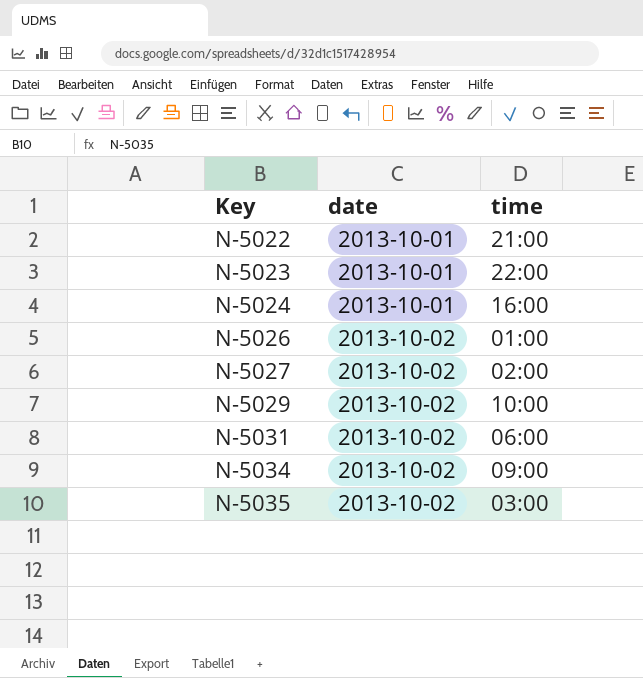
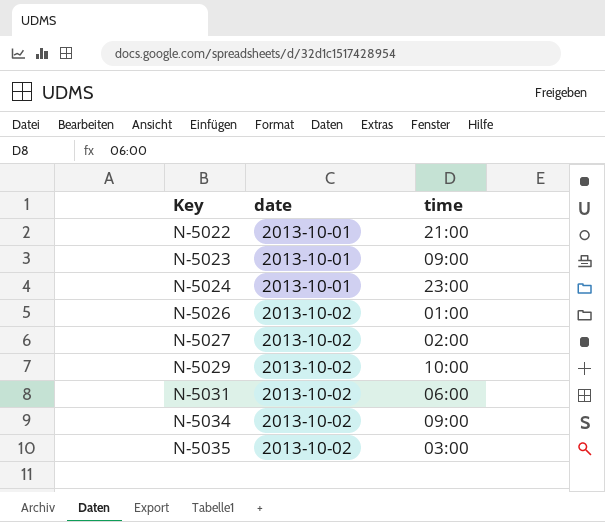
N-5023 | time: 22:00 -> 09:00
N-5024 | time: 16:00 -> 23:00

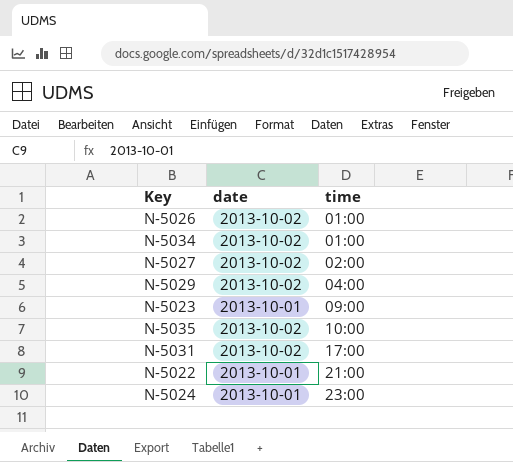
row order: Key ascending -> time ascending
N-5034 | time: 09:00 -> 01:00
N-5029 | time: 10:00 -> 04:00
N-5035 | time: 03:00 -> 10:00
N-5031 | time: 06:00 -> 17:00

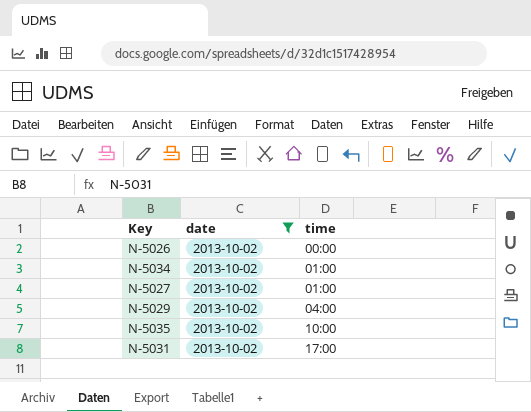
filter: none -> date = 2013-10-02
N-5026 | time: 01:00 -> 00:00
N-5027 | time: 02:00 -> 01:00

